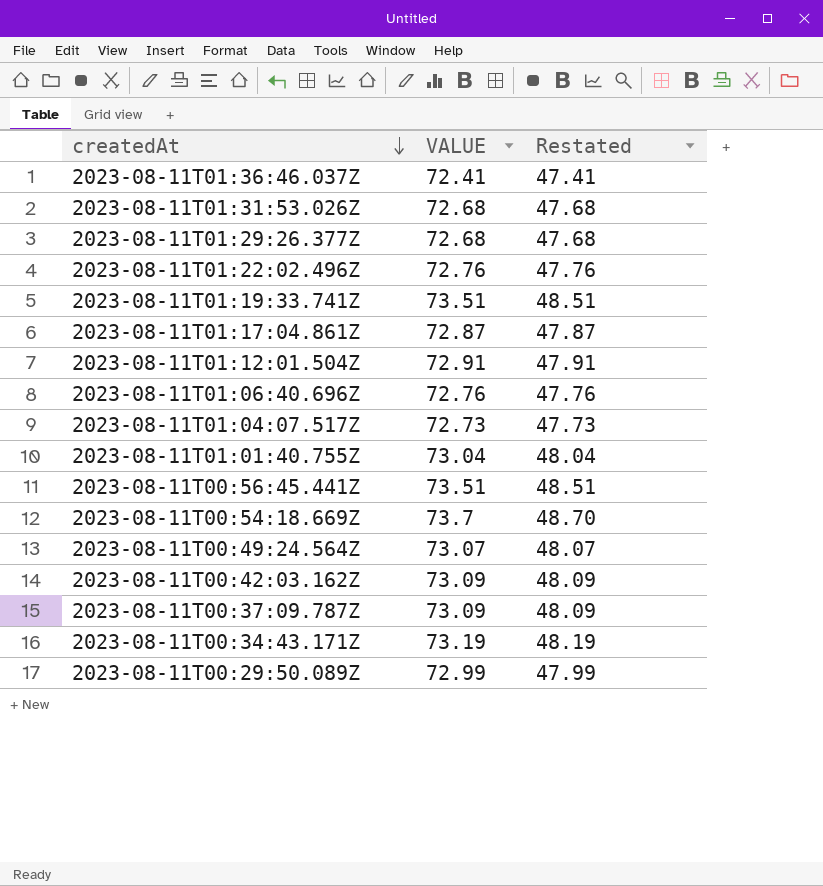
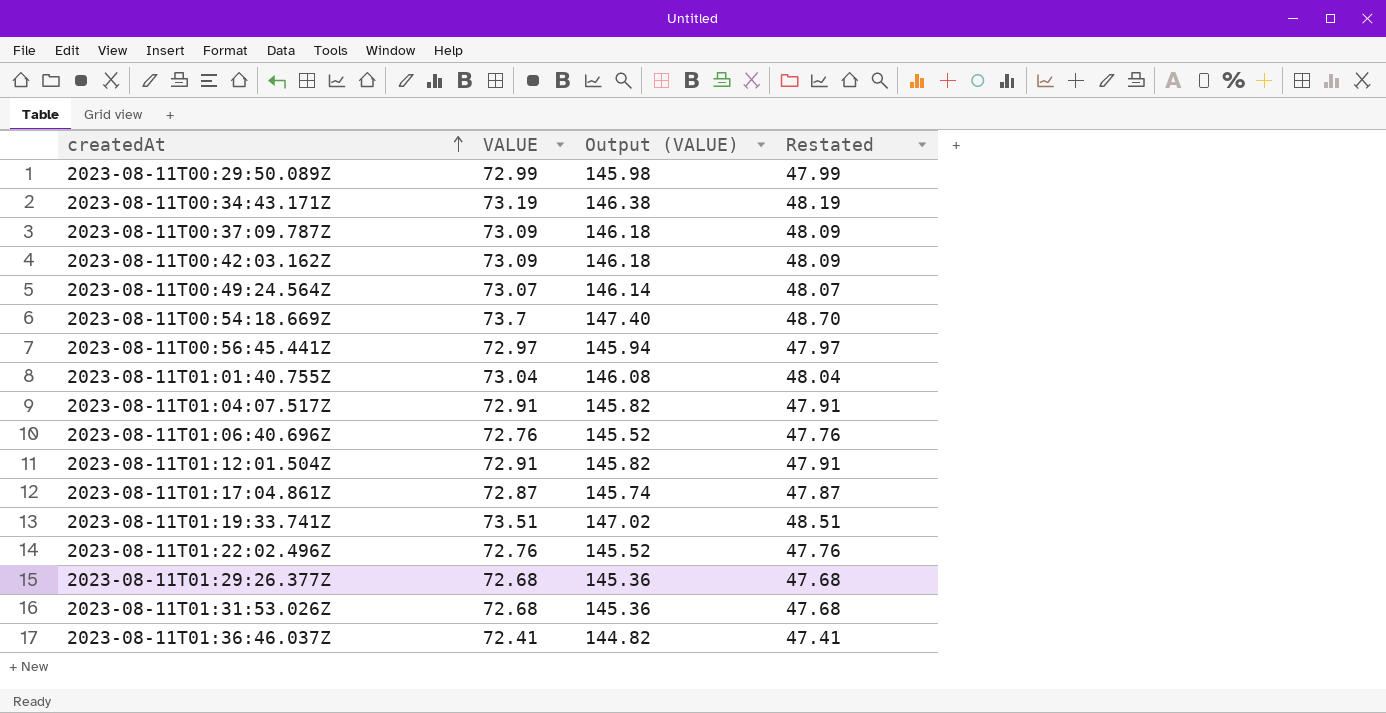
row order: createdAt descending -> createdAt ascending
column Output (VALUE) | formula: none -> [VALUE] * 2
2023-08-11T00:56:45.441Z | VALUE: 73.51 -> 72.97
2023-08-11T00:56:45.441Z | Restated: 48.51 -> 47.97
2023-08-11T01:04:07.517Z | VALUE: 72.73 -> 72.91
2023-08-11T01:04:07.517Z | Restated: 47.73 -> 47.91

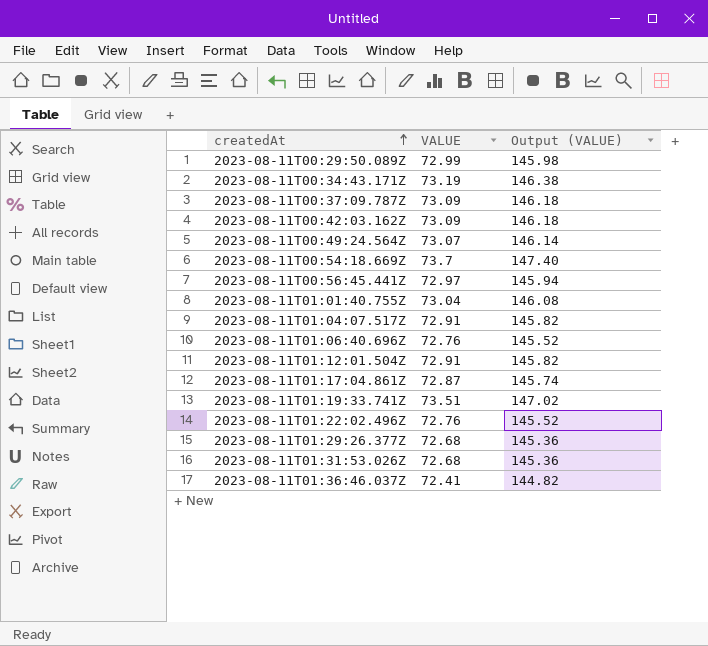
column Restated | formula: [VALUE] - 25 -> none

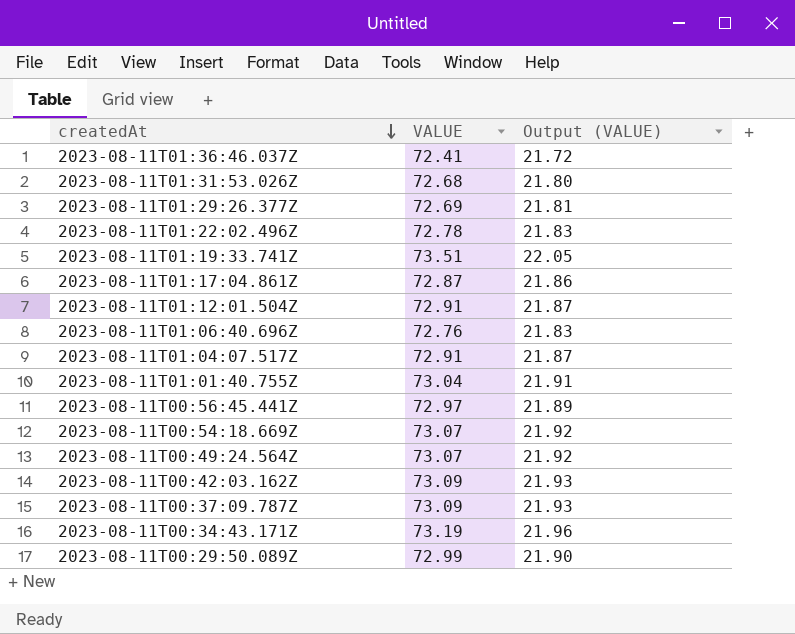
row order: createdAt ascending -> createdAt descending
column Output (VALUE) | formula: [VALUE] * 2 -> [VALUE] * 0.3
2023-08-11T01:29:26.377Z | VALUE: 72.68 -> 72.69
2023-08-11T01:22:02.496Z | VALUE: 72.76 -> 72.78
2023-08-11T00:54:18.669Z | VALUE: 73.7 -> 73.07

